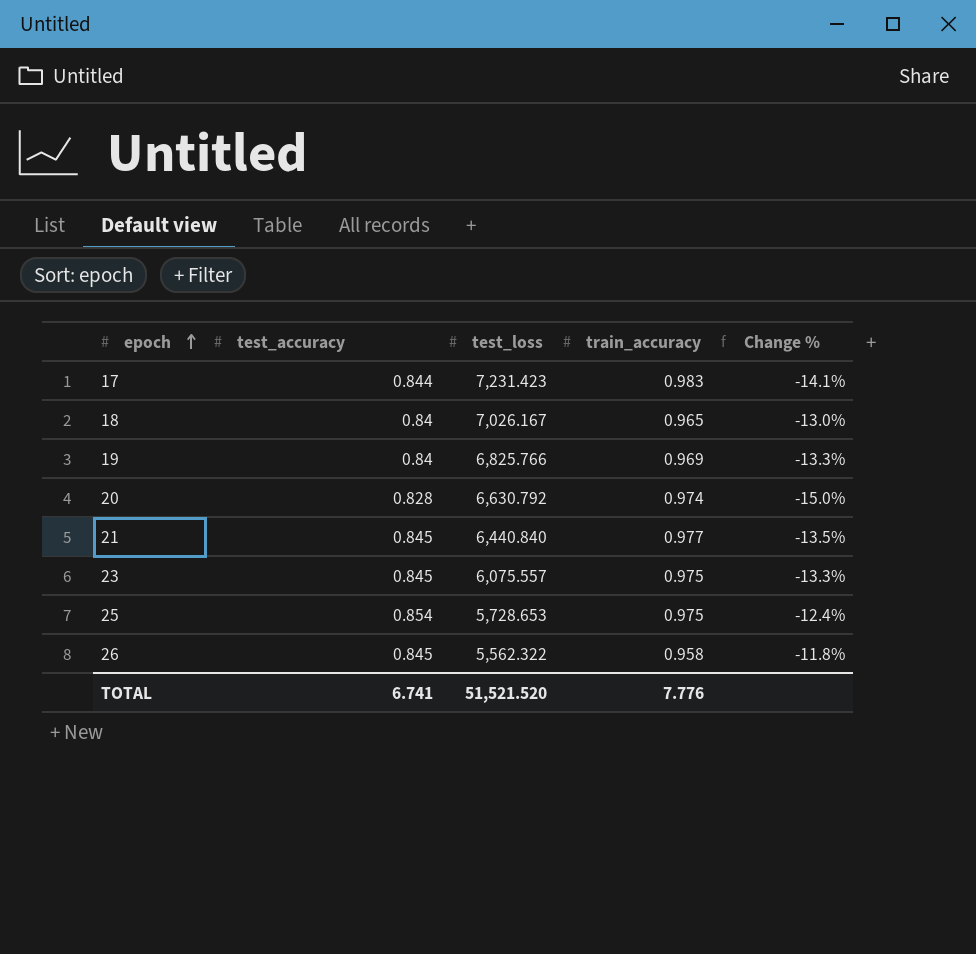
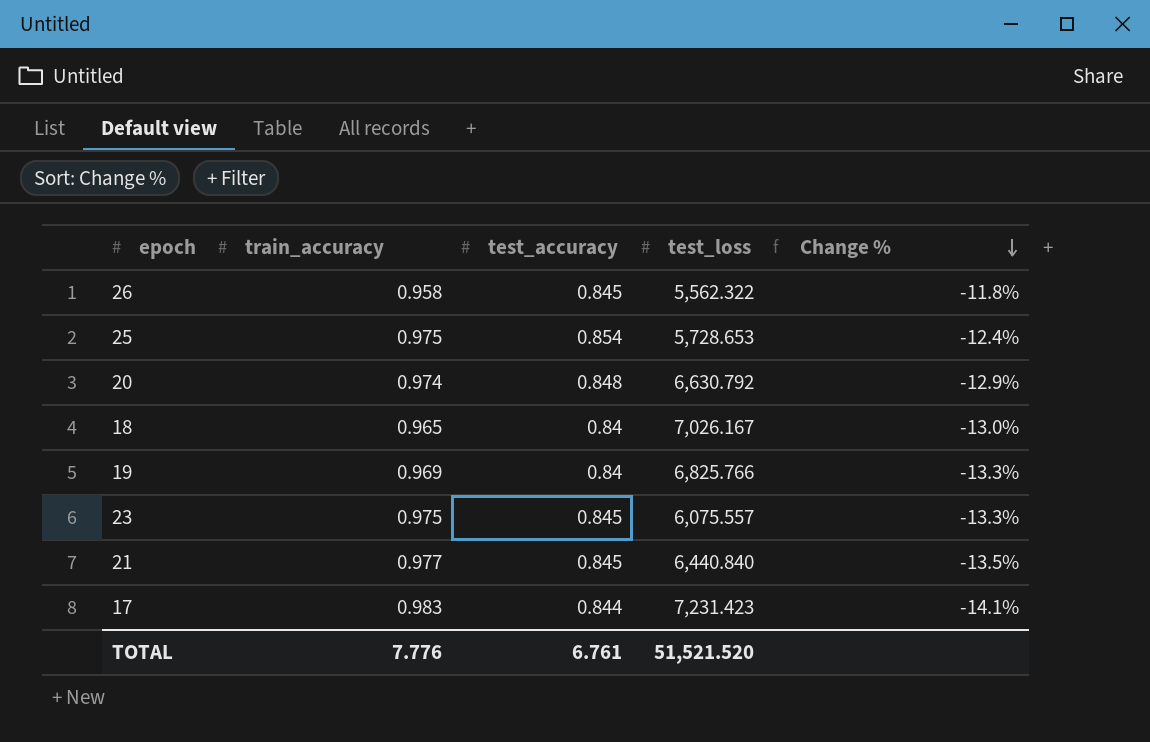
row order: epoch ascending -> Change % descending
column train_accuracy | position: 4 -> 2
20 | test_accuracy: 0.828 -> 0.848
20 | Change %: -15.0% -> -12.9%
TOTAL | test_accuracy: 6.741 -> 6.761

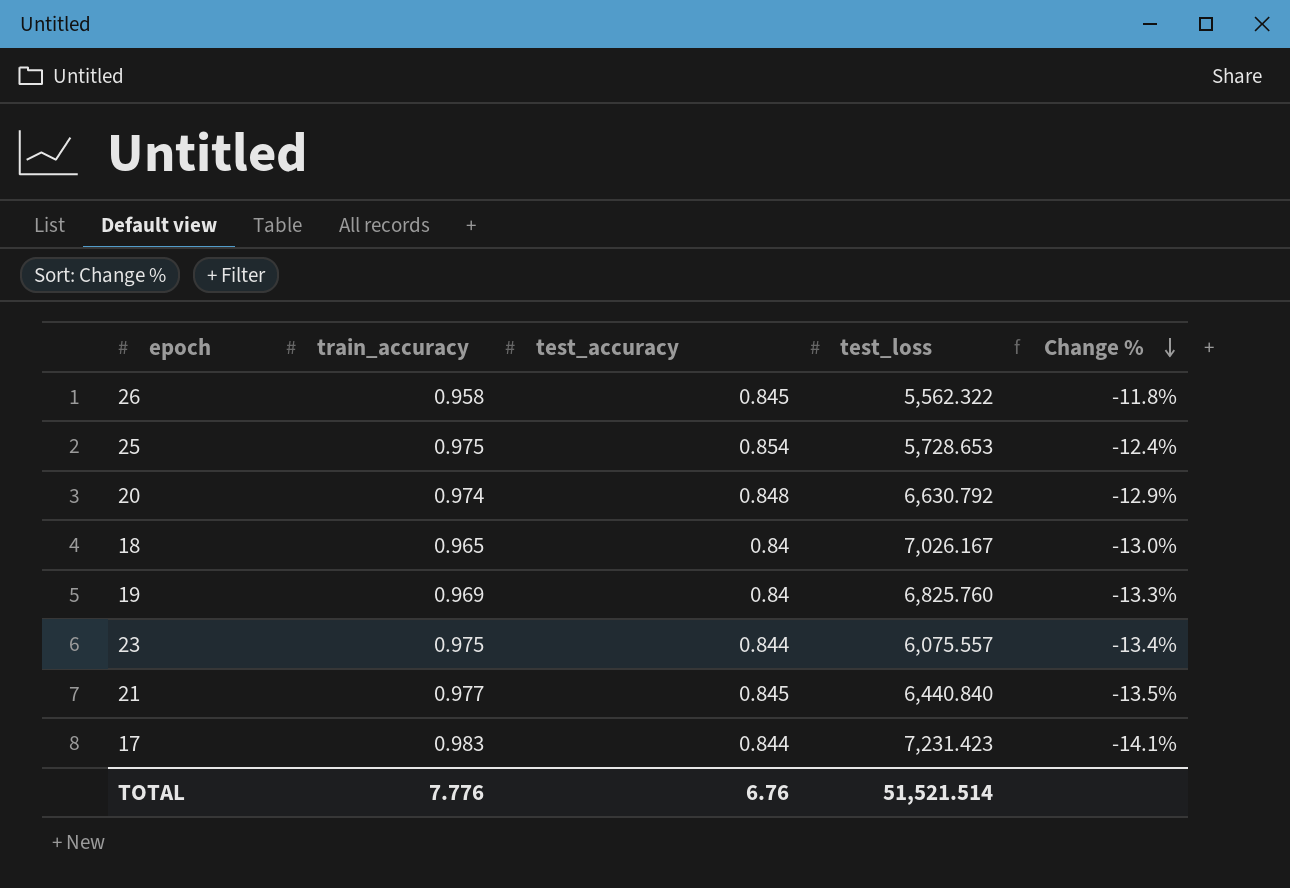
19 | test_loss: 6,825.766 -> 6,825.760
23 | test_accuracy: 0.845 -> 0.844
23 | Change %: -13.3% -> -13.4%
TOTAL | test_accuracy: 6.761 -> 6.76
TOTAL | test_loss: 51,521.520 -> 51,521.514

